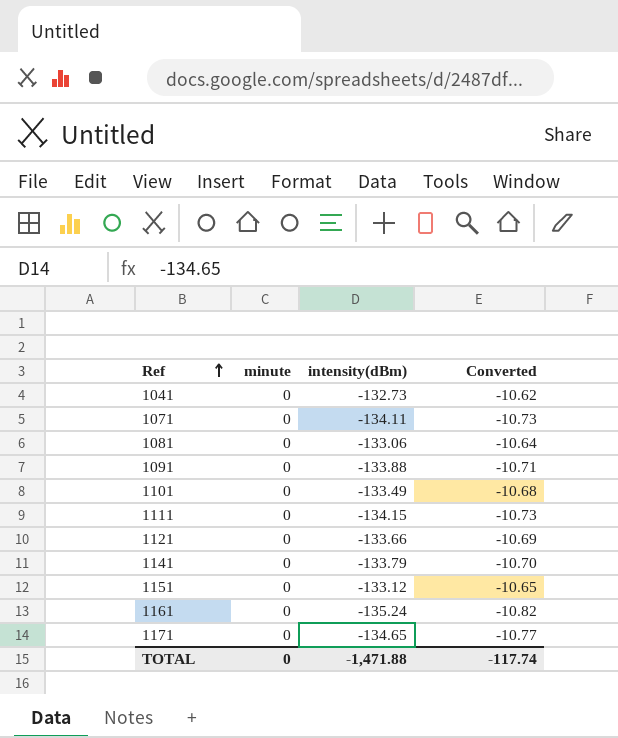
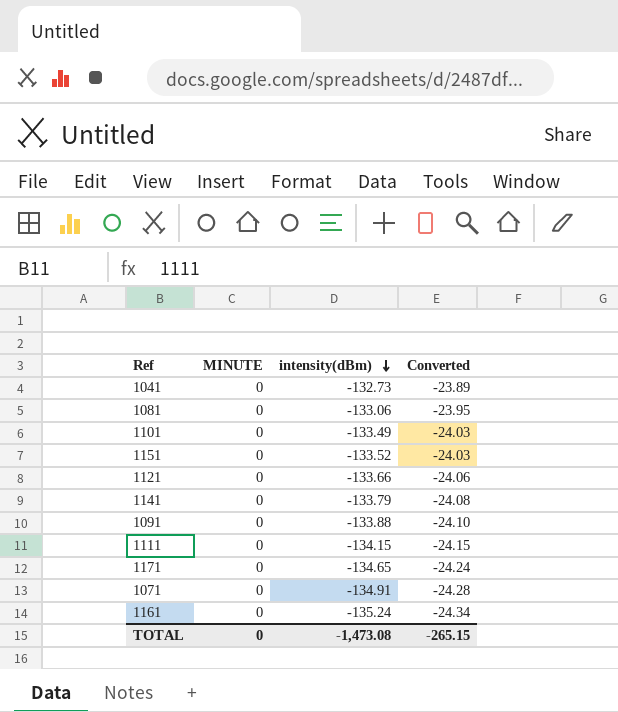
row order: Ref ascending -> intensity(dBm) descending
column name: minute -> MINUTE
column Converted | formula: [intensity(dBm)] * 0.08 -> [intensity(dBm)] * 0.18
1151 | intensity(dBm): -133.12 -> -133.52
1071 | intensity(dBm): -134.11 -> -134.91
TOTAL | intensity(dBm): -1,471.88 -> -1,473.08
TOTAL | Converted: -117.74 -> -265.15

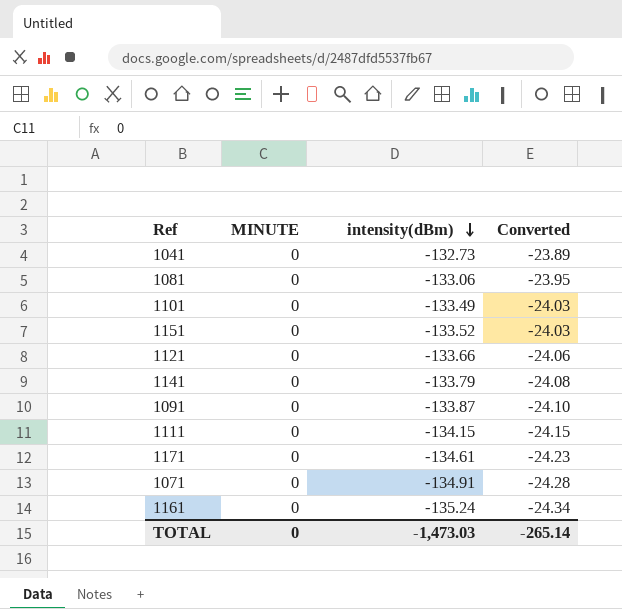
1091 | intensity(dBm): -133.88 -> -133.87
1171 | intensity(dBm): -134.65 -> -134.61
1171 | Converted: -24.24 -> -24.23
TOTAL | intensity(dBm): -1,473.08 -> -1,473.03
TOTAL | Converted: -265.15 -> -265.14

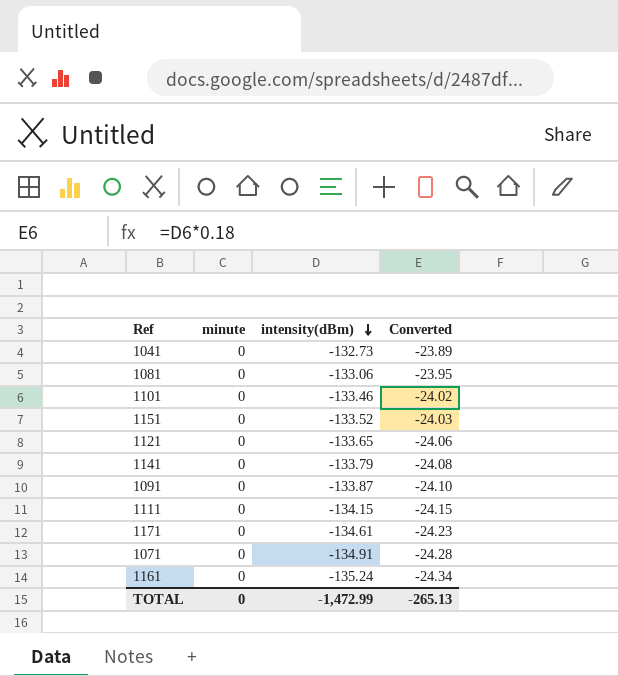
column name: MINUTE -> minute
1101 | intensity(dBm): -133.49 -> -133.46
1101 | Converted: -24.03 -> -24.02
1121 | intensity(dBm): -133.66 -> -133.65
TOTAL | intensity(dBm): -1,473.03 -> -1,472.99
TOTAL | Converted: -265.14 -> -265.13

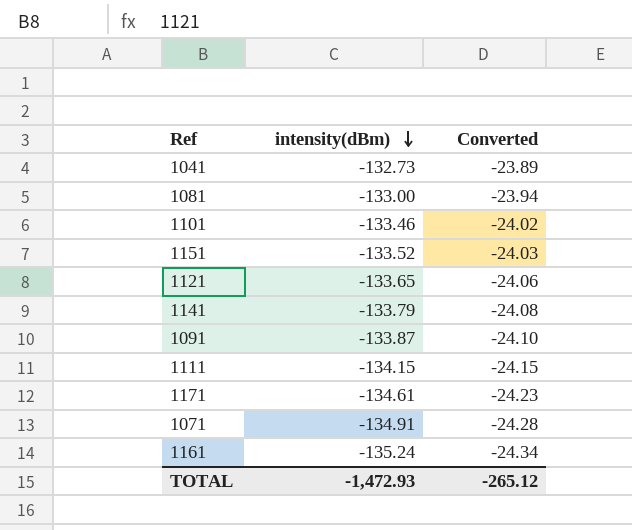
column minute | position: 2 -> none
1081 | intensity(dBm): -133.06 -> -133.00
1081 | Converted: -23.95 -> -23.94
TOTAL | intensity(dBm): -1,472.99 -> -1,472.93
TOTAL | Converted: -265.13 -> -265.12

